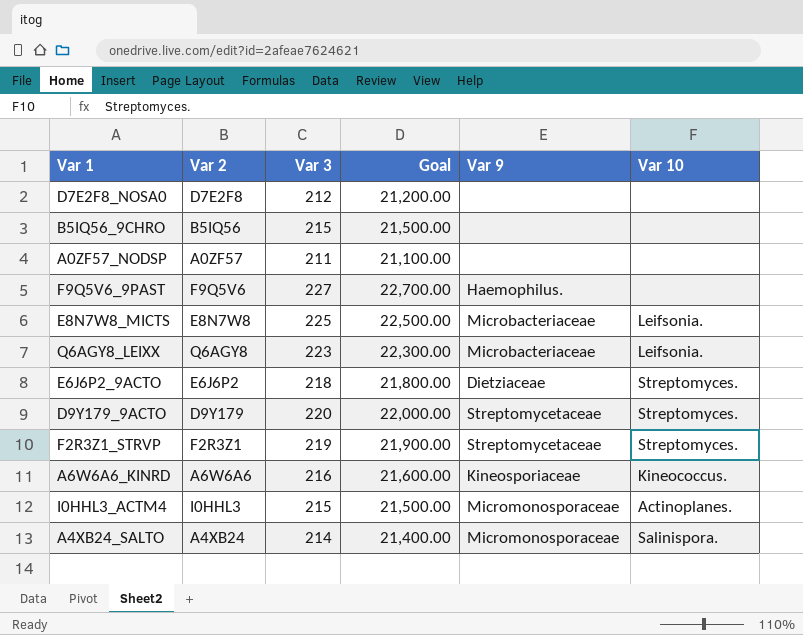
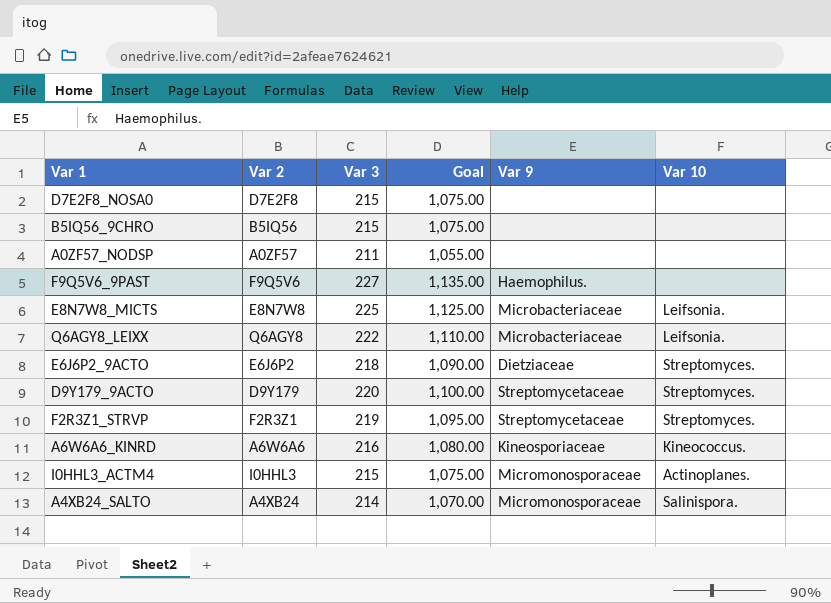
column Goal | formula: [Var 3] * 100 -> [Var 3] * 5
D7E2F8_NOSA0 | Var 3: 212 -> 215
Q6AGY8_LEIXX | Var 3: 223 -> 222

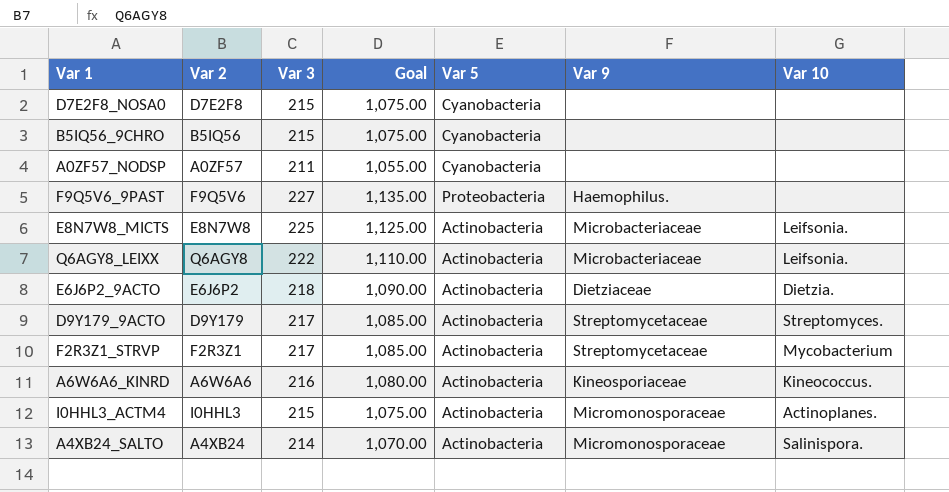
column Var 5 | position: none -> 5
E6J6P2_9ACTO | Var 10: Streptomyces. -> Dietzia.
D9Y179_9ACTO | Var 3: 220 -> 217
D9Y179_9ACTO | Goal: 1,100.00 -> 1,085.00
F2R3Z1_STRVP | Var 3: 219 -> 217
F2R3Z1_STRVP | Goal: 1,095.00 -> 1,085.00
F2R3Z1_STRVP | Var 10: Streptomyces. -> Mycobacterium

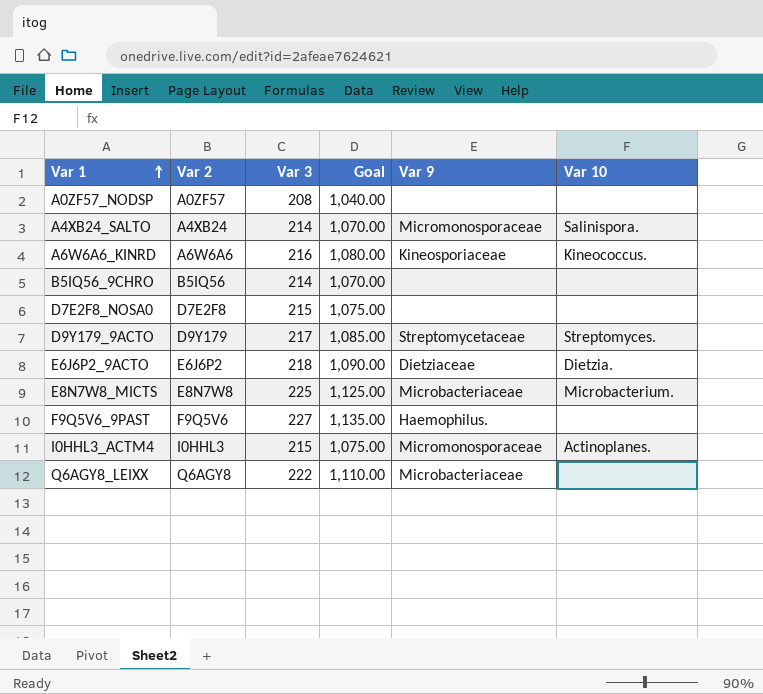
row order: none -> Var 1 ascending
column Var 5 | position: 5 -> none
row F2R3Z1_STRVP: F2R3Z1 | 217 | 1,085.00 | Actinobacteria | Streptomycetaceae | Mycobacterium -> none
A0ZF57_NODSP | Var 3: 211 -> 208
A0ZF57_NODSP | Goal: 1,055.00 -> 1,040.00
B5IQ56_9CHRO | Var 3: 215 -> 214
B5IQ56_9CHRO | Goal: 1,075.00 -> 1,070.00
E8N7W8_MICTS | Var 10: Leifsonia. -> Microbacterium.
Q6AGY8_LEIXX | Var 10: Leifsonia. -> none

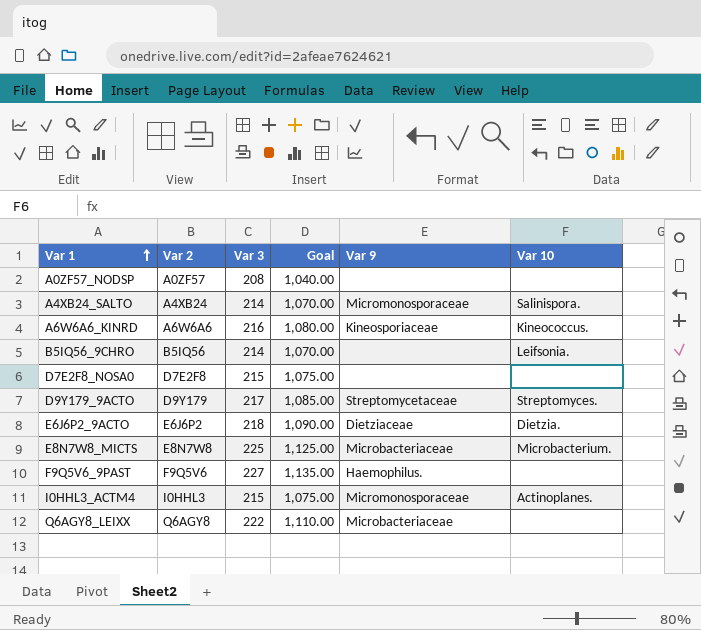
B5IQ56_9CHRO | Var 10: none -> Leifsonia.

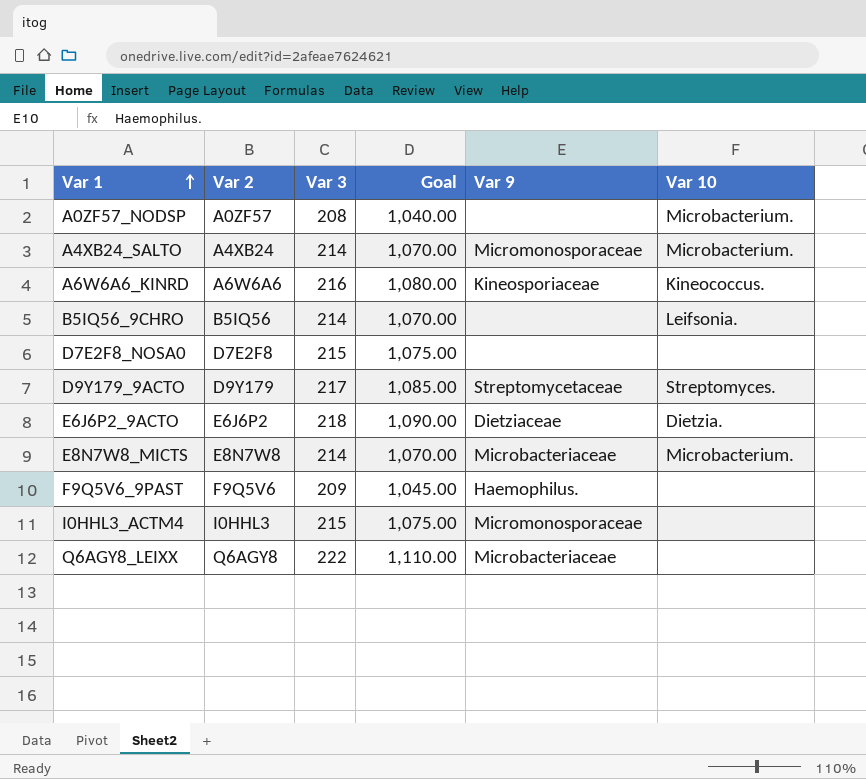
A0ZF57_NODSP | Var 10: none -> Microbacterium.
A4XB24_SALTO | Var 10: Salinispora. -> Microbacterium.
E8N7W8_MICTS | Var 3: 225 -> 214
E8N7W8_MICTS | Goal: 1,125.00 -> 1,070.00
F9Q5V6_9PAST | Var 3: 227 -> 209
F9Q5V6_9PAST | Goal: 1,135.00 -> 1,045.00
I0HHL3_ACTM4 | Var 10: Actinoplanes. -> none

